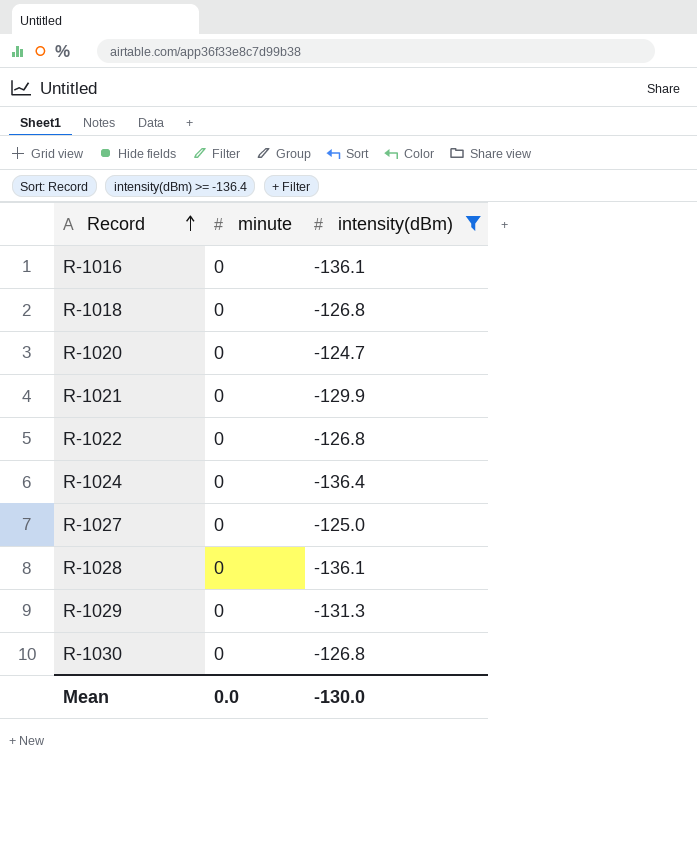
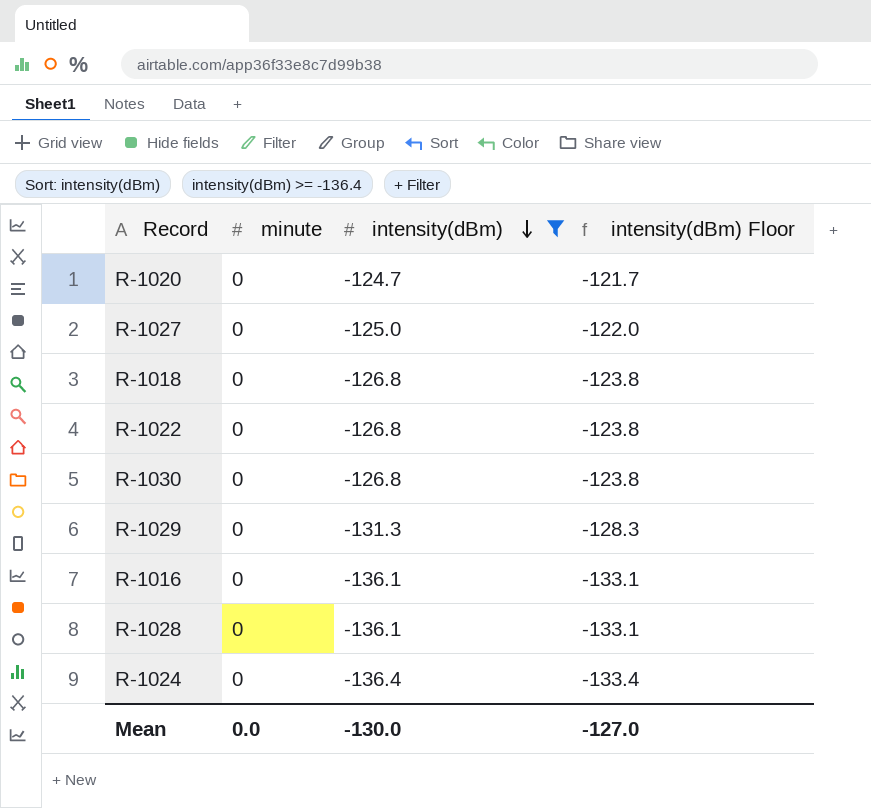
row order: Record ascending -> intensity(dBm) descending
column intensity(dBm) Floor | formula: none -> [intensity(dBm)] + 3
row R-1021: 0 | -129.9 -> none

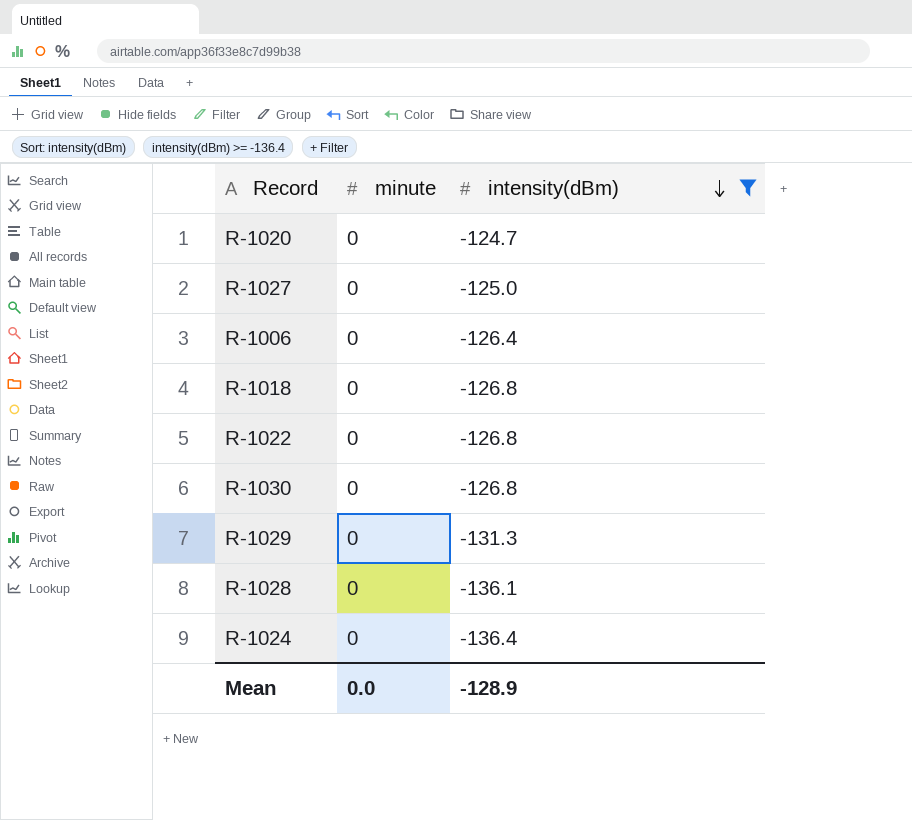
column intensity(dBm) Floor | formula: [intensity(dBm)] + 3 -> none
row R-1016: 0 | -136.1 | -133.1 -> none
row R-1006: none -> 0 | -126.4
Mean | intensity(dBm): -130.0 -> -128.9

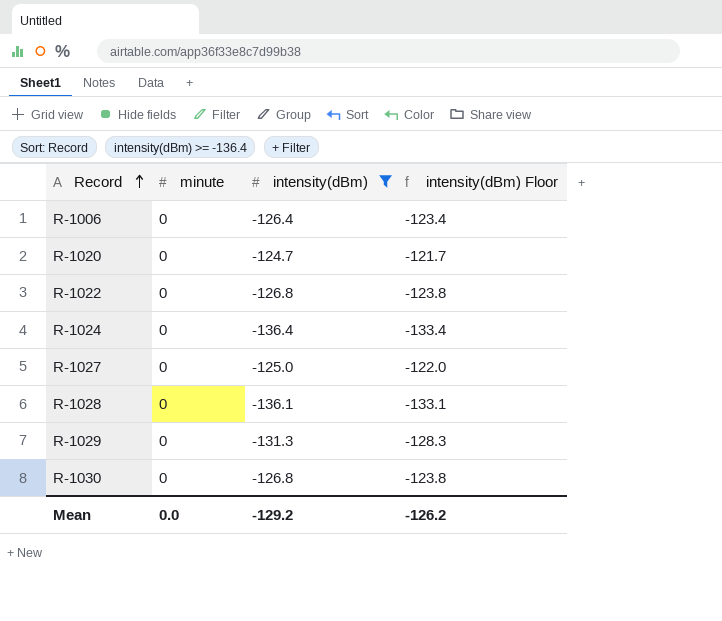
row order: intensity(dBm) descending -> Record ascending
column intensity(dBm) Floor | formula: none -> [intensity(dBm)] + 3
row R-1018: 0 | -126.8 -> none
Mean | intensity(dBm): -128.9 -> -129.2

